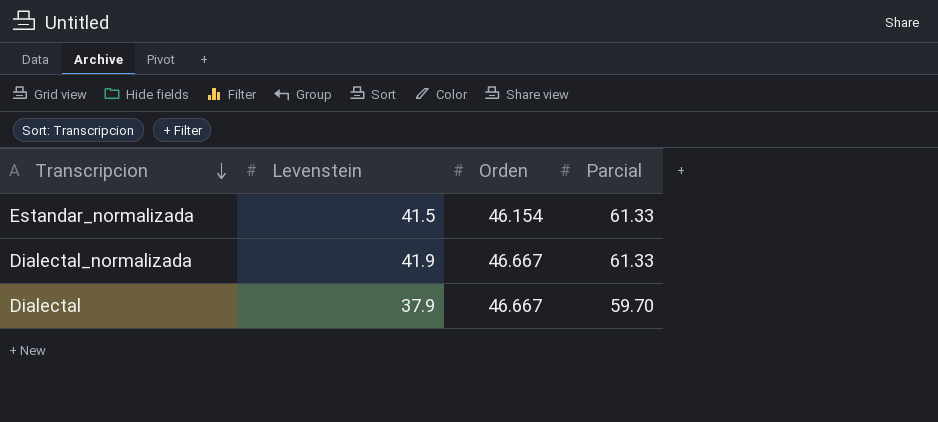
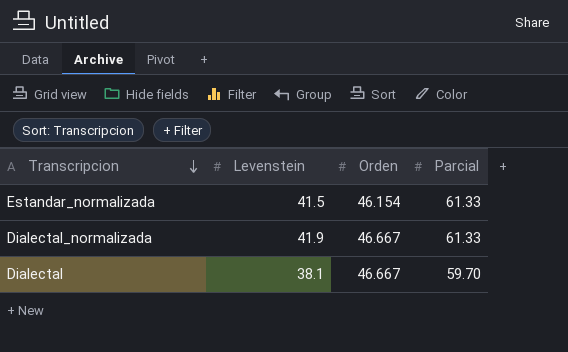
Dialectal | Levenstein: 37.9 -> 38.1

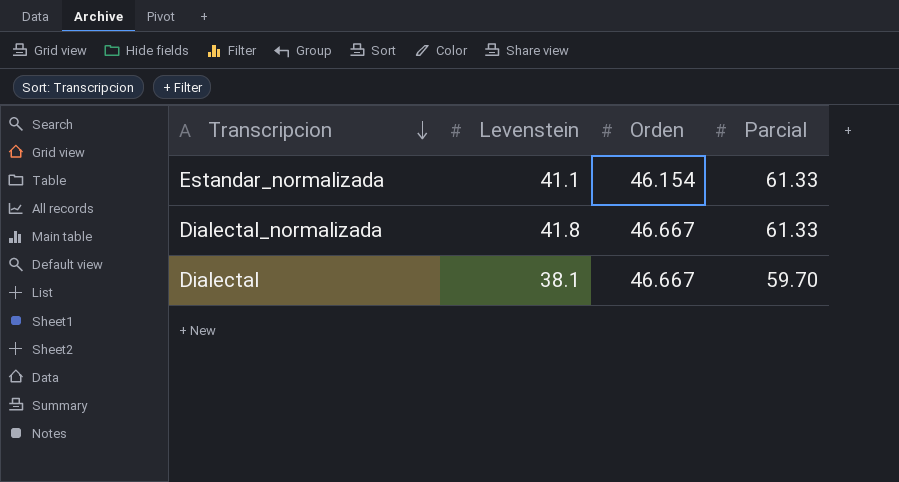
Estandar_normalizada | Levenstein: 41.5 -> 41.1
Dialectal_normalizada | Levenstein: 41.9 -> 41.8

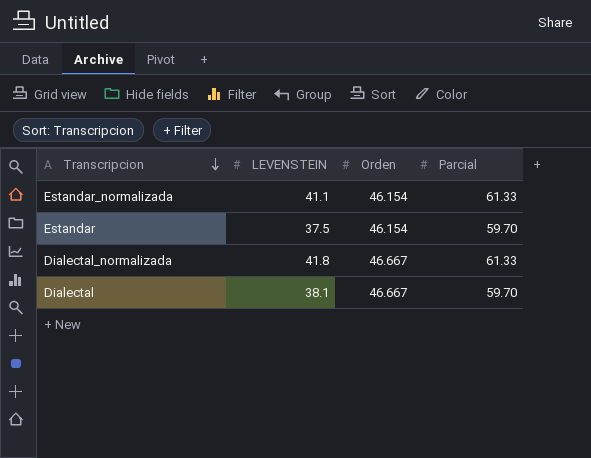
column name: Levenstein -> LEVENSTEIN
row Estandar: none -> 37.5 | 46.154 | 59.70

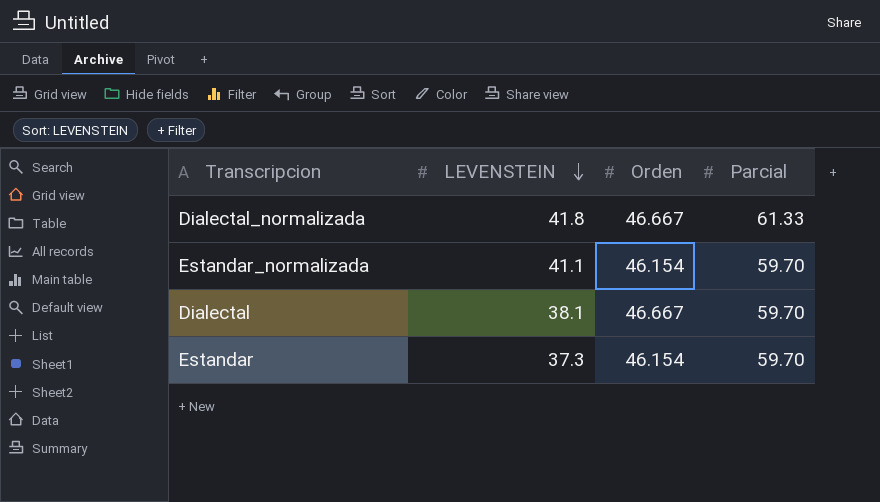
row order: Transcripcion descending -> LEVENSTEIN descending
Estandar_normalizada | Parcial: 61.33 -> 59.70
Estandar | LEVENSTEIN: 37.5 -> 37.3

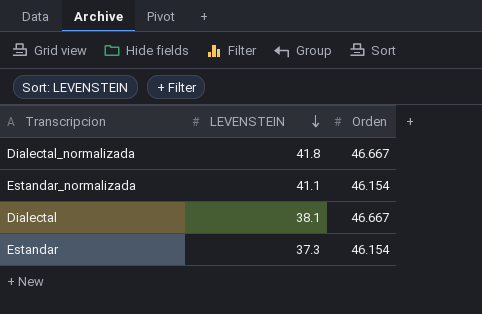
column Parcial | position: 4 -> none

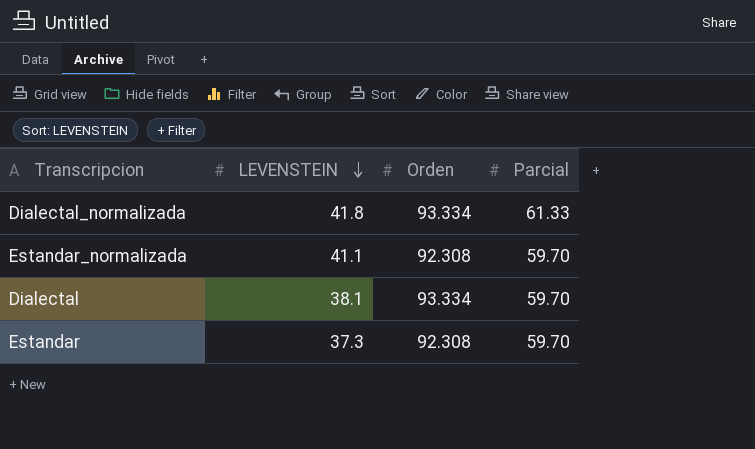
column Parcial | position: none -> 4
Dialectal_normalizada | Orden: 46.667 -> 93.334
Estandar_normalizada | Orden: 46.154 -> 92.308
Dialectal | Orden: 46.667 -> 93.334
Estandar | Orden: 46.154 -> 92.308

